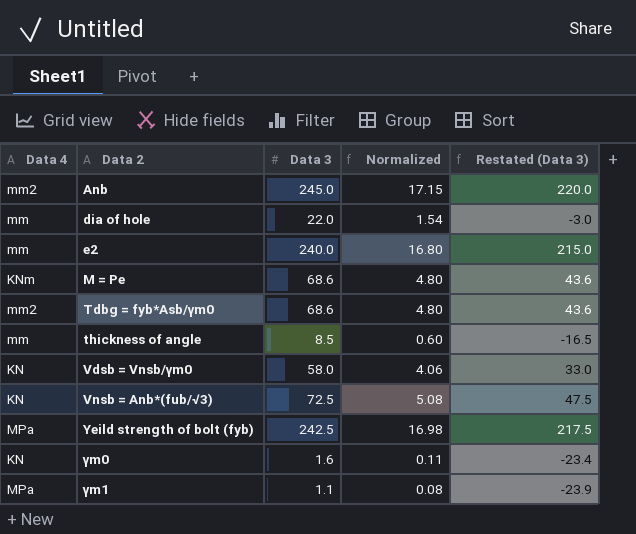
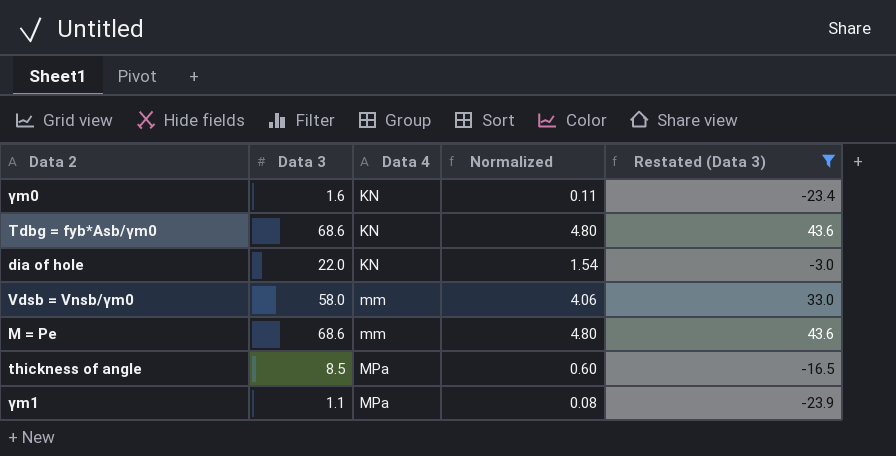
filter: none -> Restated (Data 3) <= 43.6
row order: Data 2 ascending -> Data 4 ascending
column Data 4 | position: 1 -> 3
Tdbg = fyb*Asb/γm0 | Data 4: mm2 -> KN
dia of hole | Data 4: mm -> KN
Vdsb = Vnsb/γm0 | Data 4: KN -> mm
M = Pe | Data 4: KNm -> mm
thickness of angle | Data 4: mm -> MPa

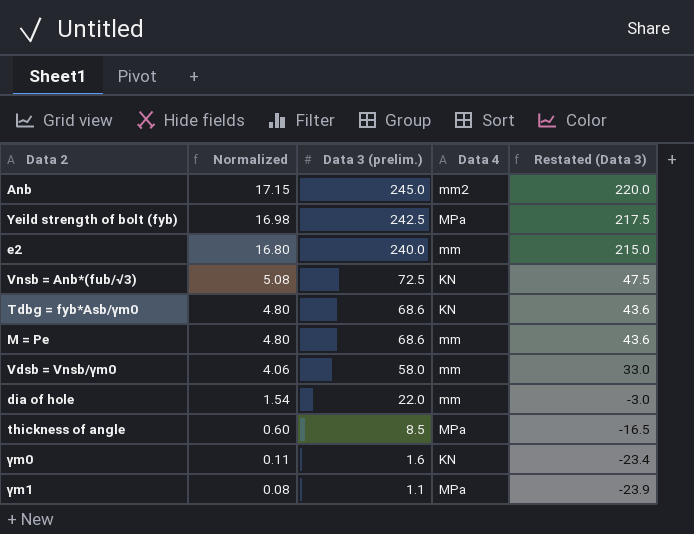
filter: Restated (Data 3) <= 43.6 -> none
row order: Data 4 ascending -> Normalized descending
column Normalized | position: 4 -> 2
column name: Data 3 -> Data 3 (prelim.)
dia of hole | Data 4: KN -> mm

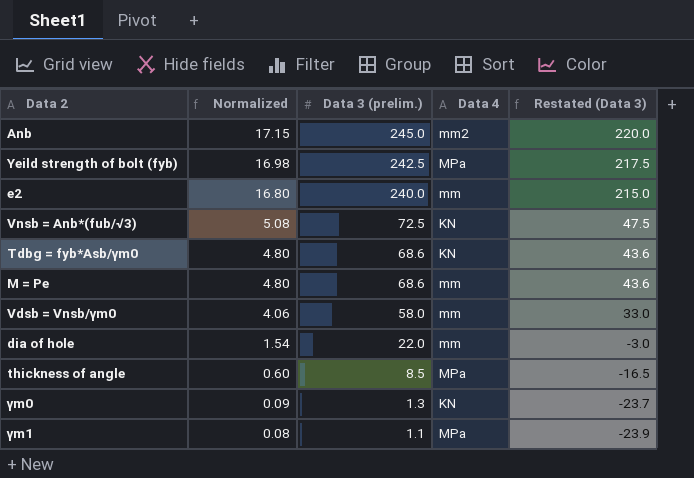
γm0 | Normalized: 0.11 -> 0.09
γm0 | Data 3 (prelim.): 1.6 -> 1.3
γm0 | Restated (Data 3): -23.4 -> -23.7

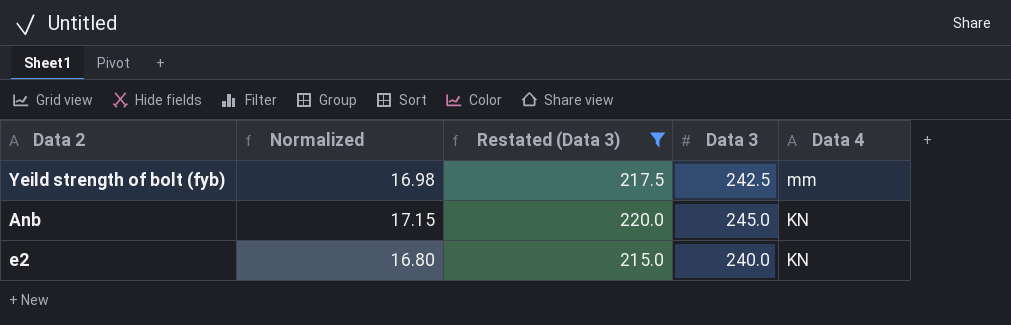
filter: none -> Restated (Data 3) >= 215.0
row order: Normalized descending -> Data 4 descending
column Restated (Data 3) | position: 5 -> 3
column name: Data 3 (prelim.) -> Data 3
Yeild strength of bolt (fyb) | Data 4: MPa -> mm
Anb | Data 4: mm2 -> KN
e2 | Data 4: mm -> KN

